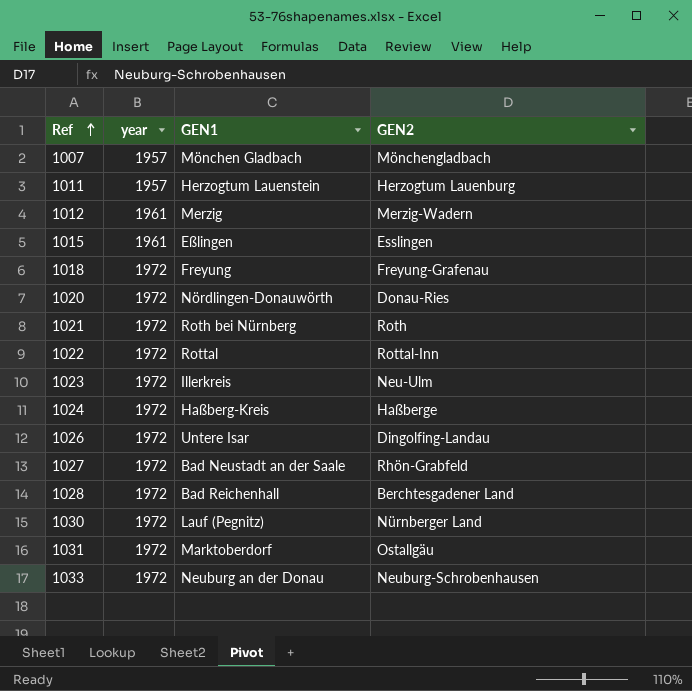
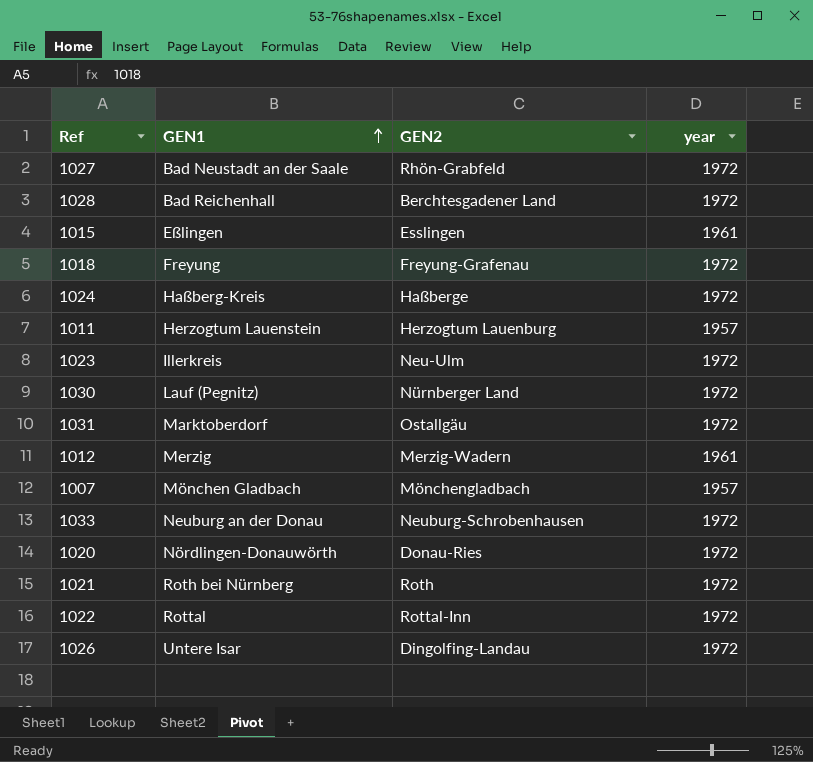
row order: Ref ascending -> GEN1 ascending
column year | position: 2 -> 4

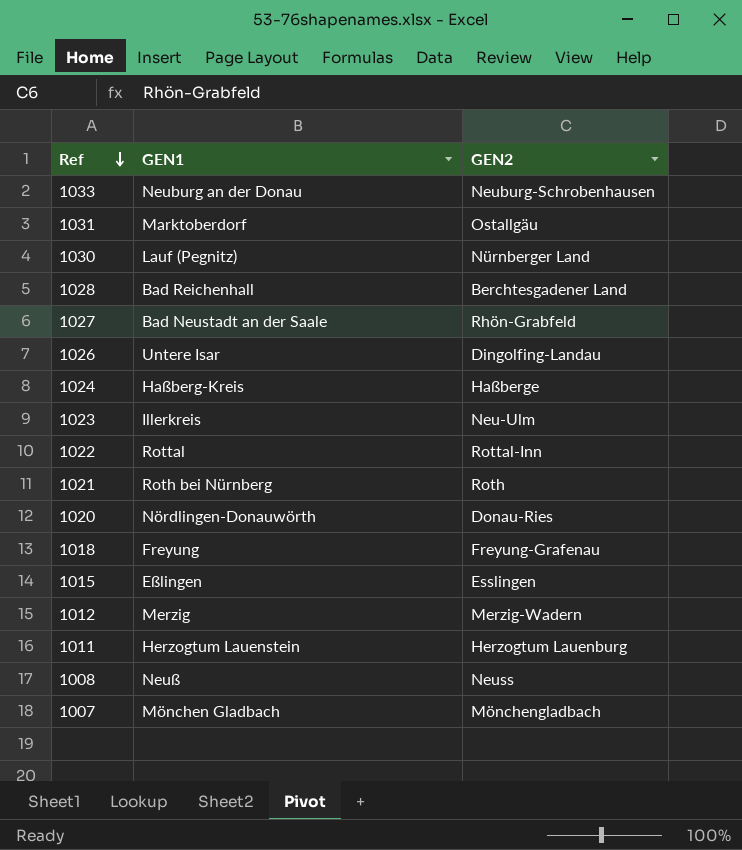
row order: GEN1 ascending -> Ref descending
column year | position: 4 -> none
row 1008: none -> Neuß | Neuss

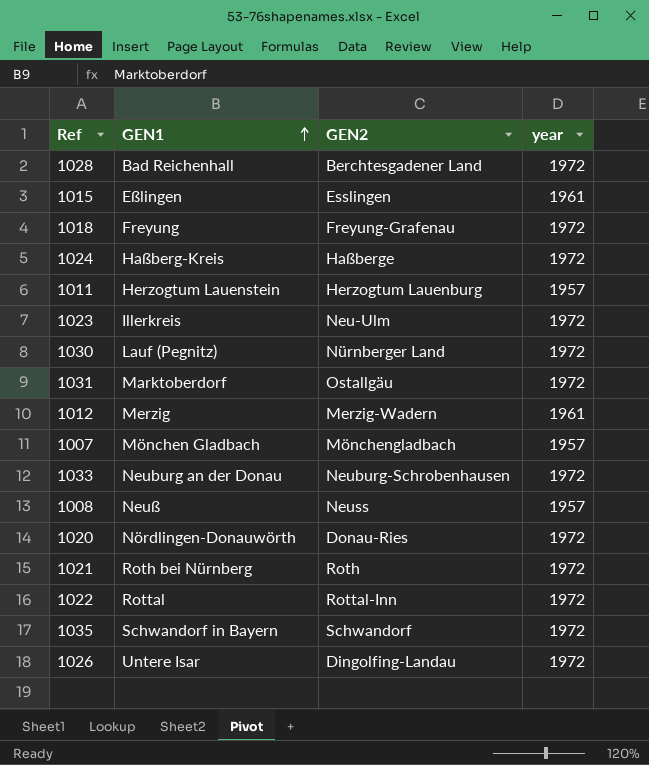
row order: Ref descending -> GEN1 ascending
column year | position: none -> 4
row 1027: Bad Neustadt an der Saale | Rhön-Grabfeld -> none
row 1035: none -> Schwandorf in Bayern | Schwandorf | 1972

